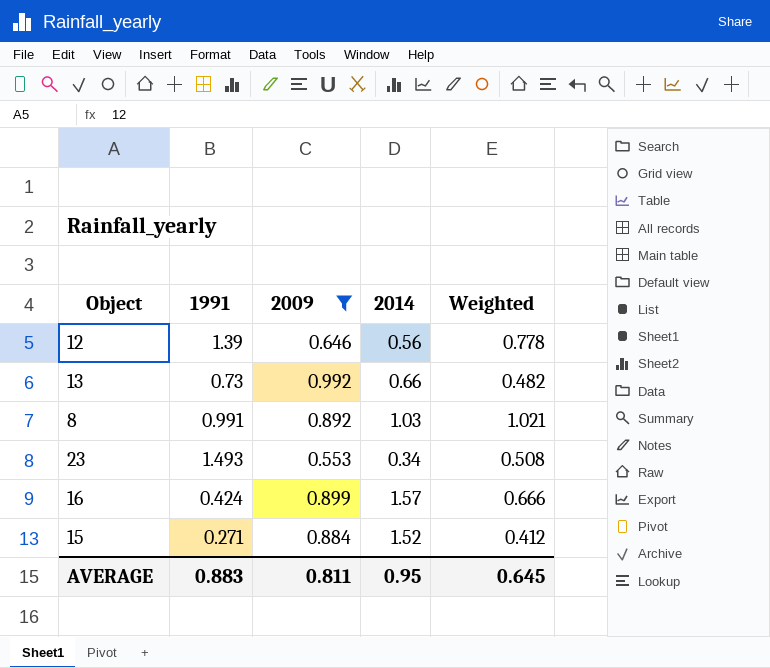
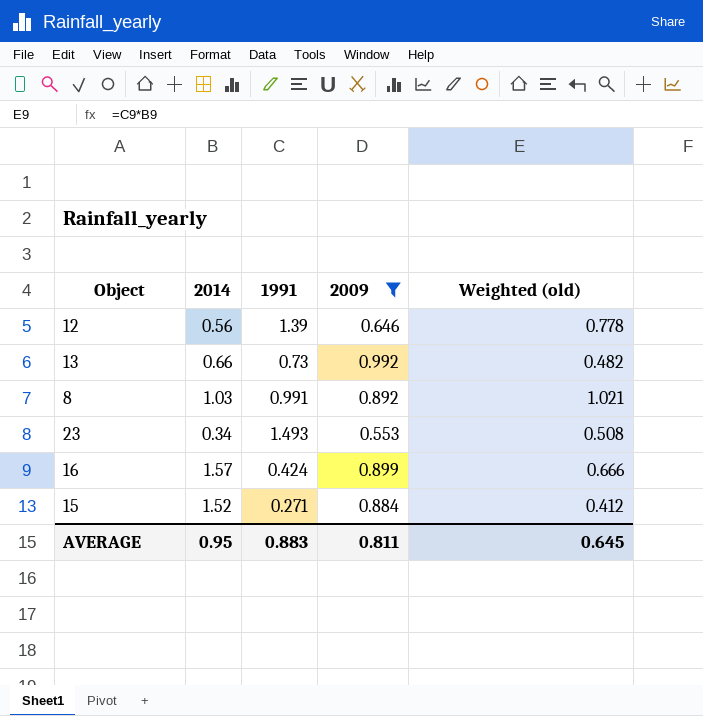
column 2014 | position: 4 -> 2
column name: Weighted -> Weighted (old)

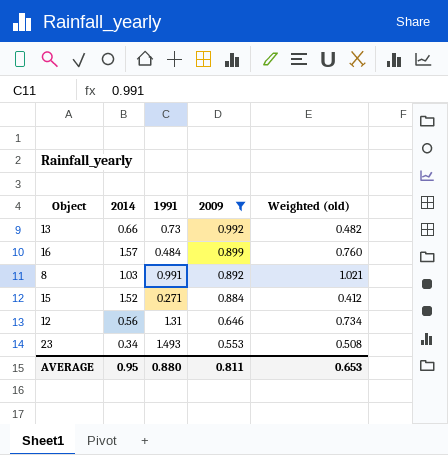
row order: none -> 2009 descending
16 | 1991: 0.424 -> 0.484
16 | Weighted (old): 0.666 -> 0.760
12 | 1991: 1.39 -> 1.31
12 | Weighted (old): 0.778 -> 0.734
AVERAGE | 1991: 0.883 -> 0.880
AVERAGE | Weighted (old): 0.645 -> 0.653

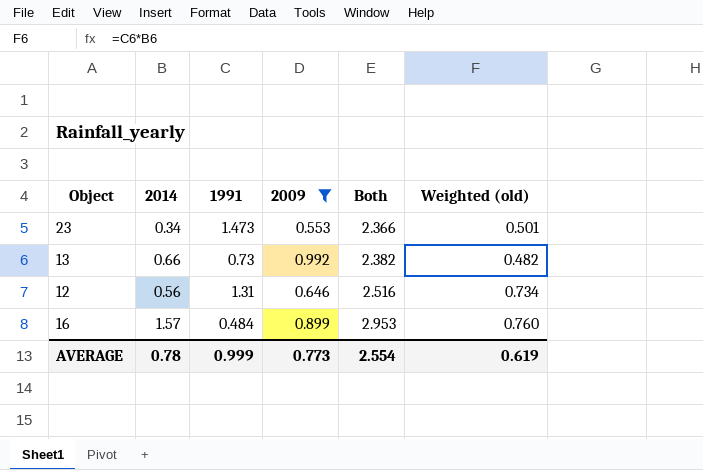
row order: 2009 descending -> Both ascending
column Both | formula: none -> [2014] + [1991] + [2009]
row 8: 1.03 | 0.991 | 0.892 | 1.021 -> none
row 15: 1.52 | 0.271 | 0.884 | 0.412 -> none
23 | 1991: 1.493 -> 1.473
23 | Weighted (old): 0.508 -> 0.501
AVERAGE | 2014: 0.95 -> 0.78
AVERAGE | 1991: 0.880 -> 0.999
AVERAGE | 2009: 0.811 -> 0.773
AVERAGE | Weighted (old): 0.653 -> 0.619

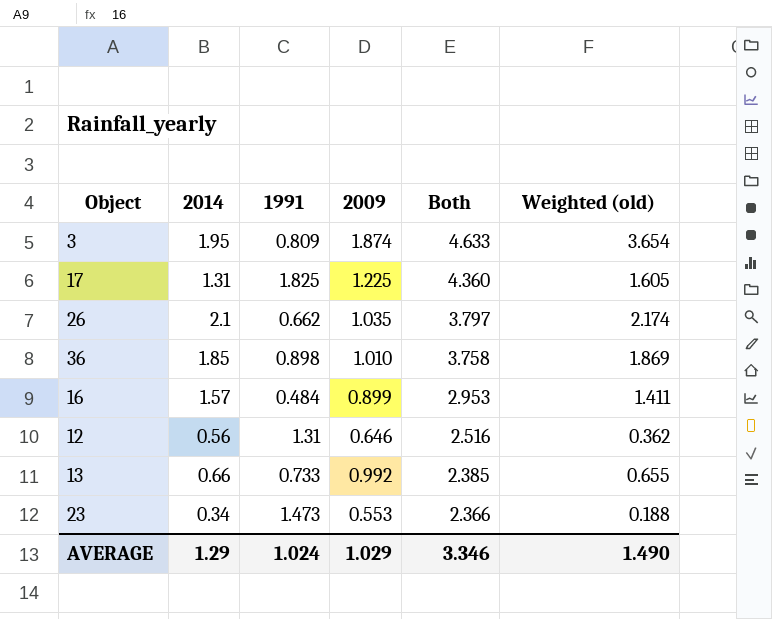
filter: 2009 <= 0.992 -> none
row order: Both ascending -> Both descending
column Weighted (old) | formula: [2014] * [1991] -> [2014] * [2009]
13 | 1991: 0.73 -> 0.733
13 | Both: 2.382 -> 2.385
AVERAGE | 2014: 0.78 -> 1.29
AVERAGE | 1991: 0.999 -> 1.024
AVERAGE | 2009: 0.773 -> 1.029
AVERAGE | Both: 2.554 -> 3.346
AVERAGE | Weighted (old): 0.619 -> 1.490

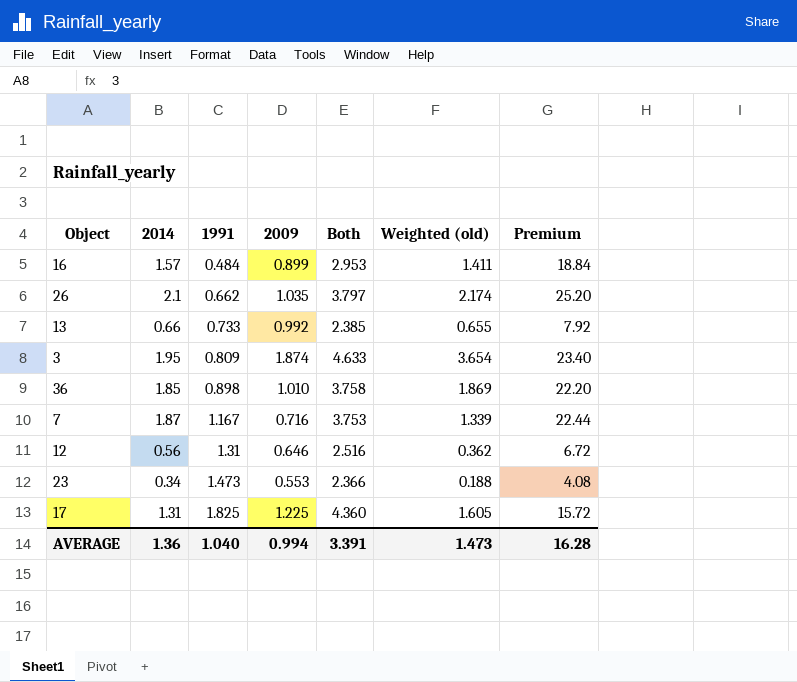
row order: Both descending -> 1991 ascending
column Premium | formula: none -> [2014] * 12
row 7: none -> 1.87 | 1.167 | 0.716 | 3.753 | 1.339 | 22.44
AVERAGE | 2014: 1.29 -> 1.36
AVERAGE | 1991: 1.024 -> 1.040
AVERAGE | 2009: 1.029 -> 0.994
AVERAGE | Both: 3.346 -> 3.391
AVERAGE | Weighted (old): 1.490 -> 1.473

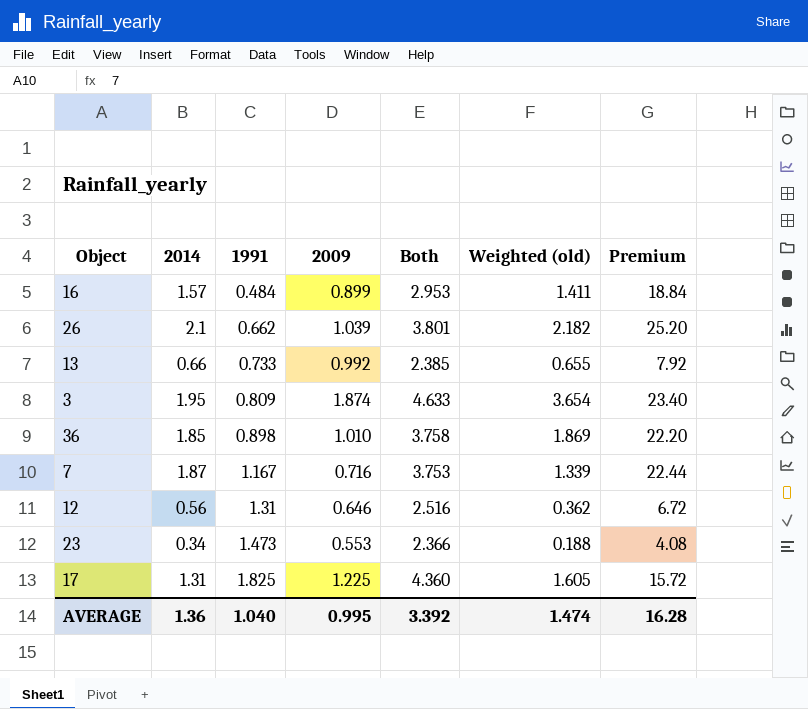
26 | 2009: 1.035 -> 1.039
26 | Both: 3.797 -> 3.801
26 | Weighted (old): 2.174 -> 2.182
AVERAGE | 2009: 0.994 -> 0.995
AVERAGE | Both: 3.391 -> 3.392
AVERAGE | Weighted (old): 1.473 -> 1.474

